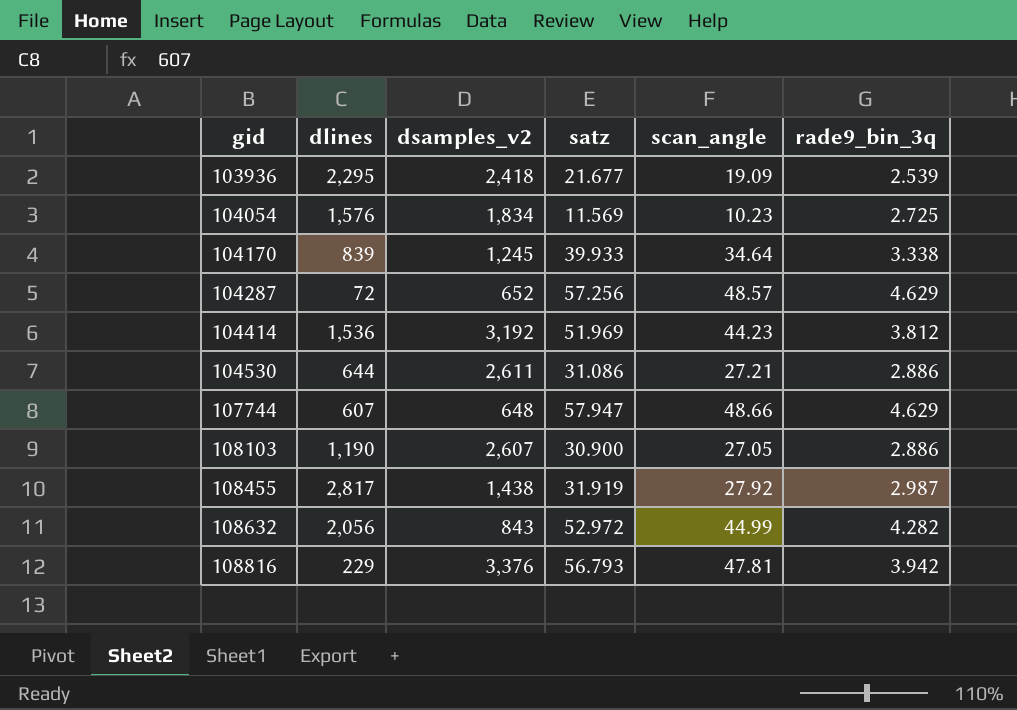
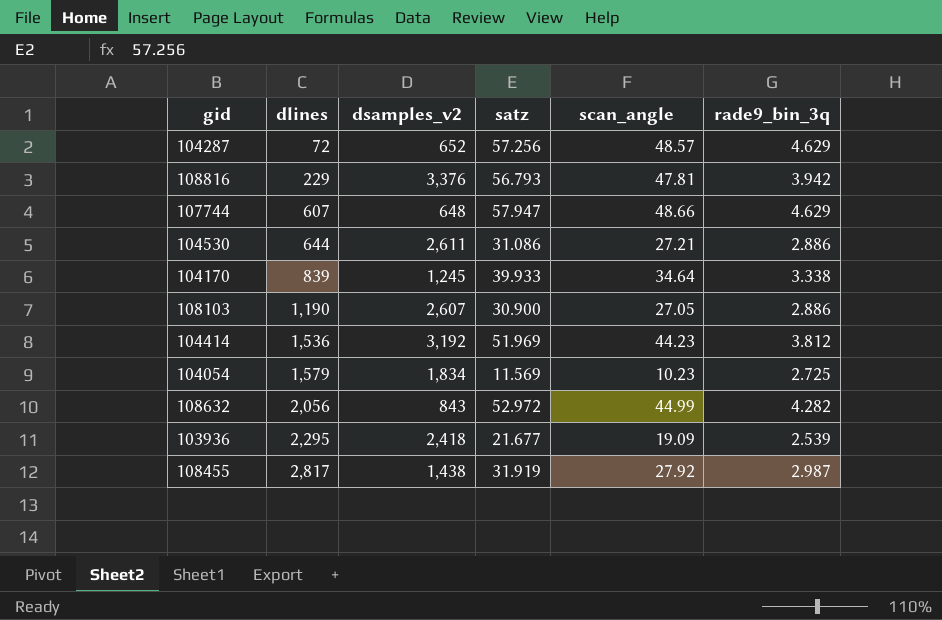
row order: gid ascending -> dlines ascending
104054 | dlines: 1,576 -> 1,579

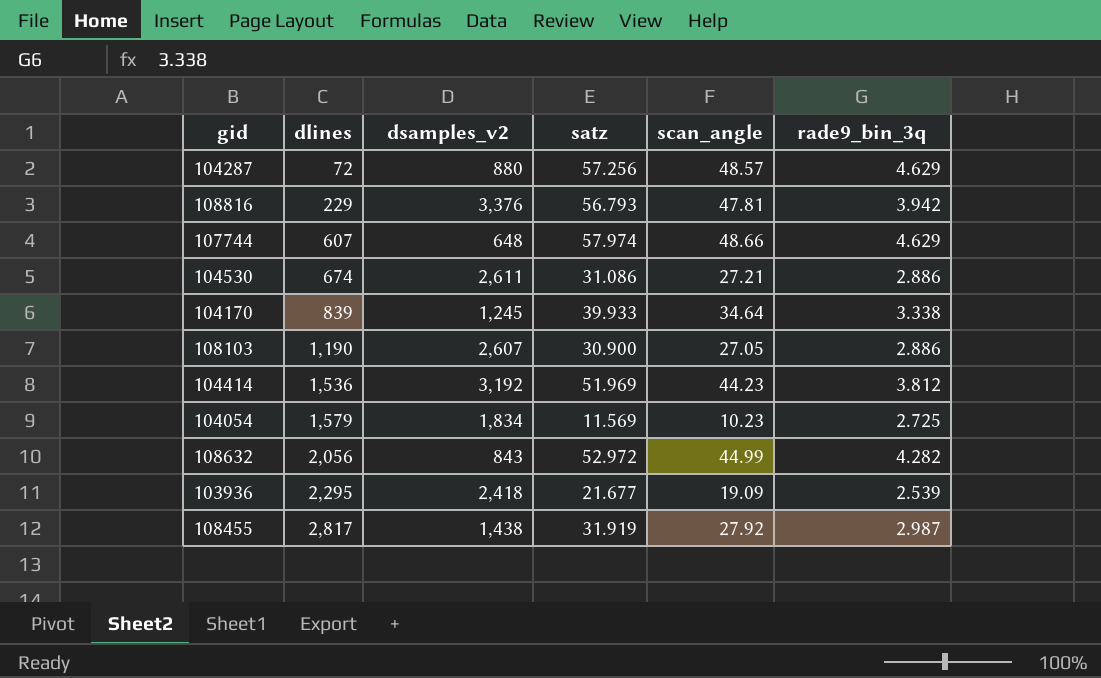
104287 | dsamples_v2: 652 -> 880
107744 | satz: 57.947 -> 57.974
104530 | dlines: 644 -> 674

